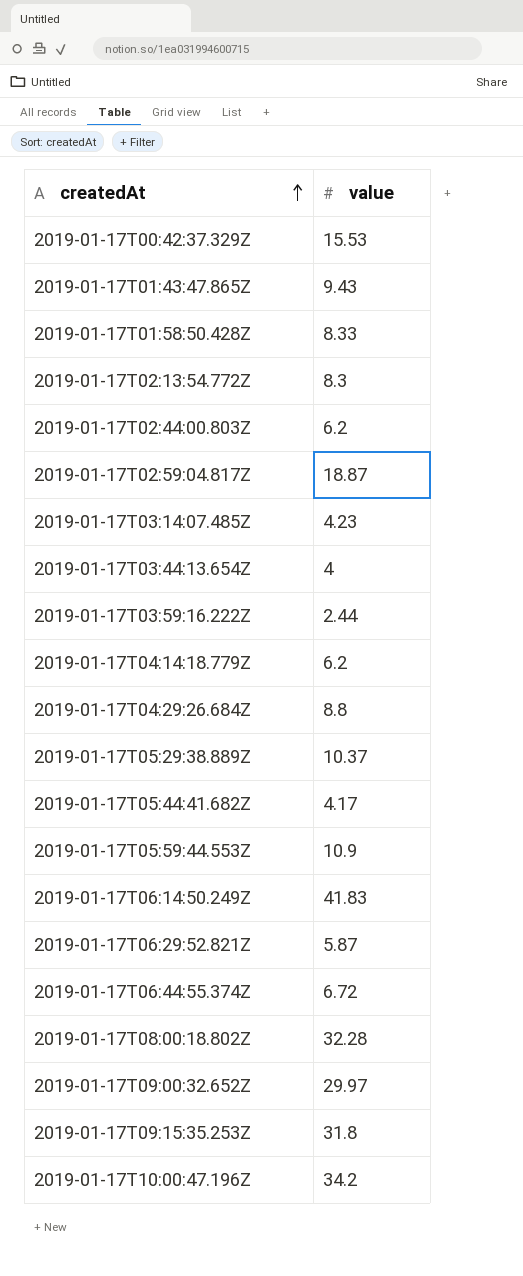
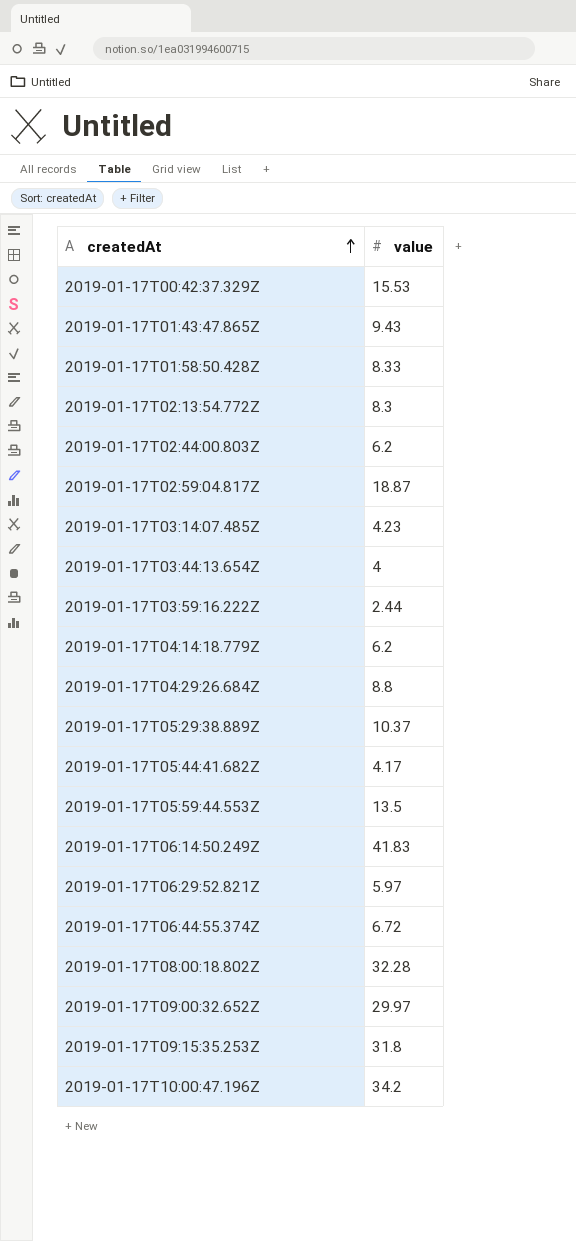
2019-01-17T05:59:44.553Z | value: 10.9 -> 13.5
2019-01-17T06:29:52.821Z | value: 5.87 -> 5.97

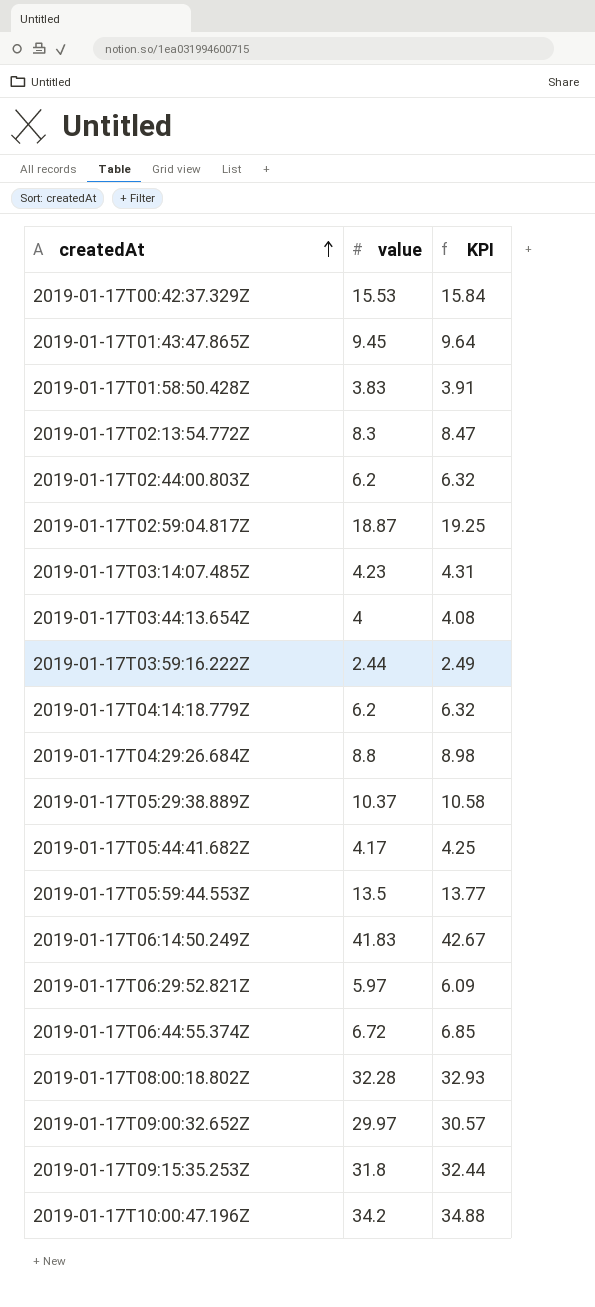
column KPI | formula: none -> [value] * 1.02
2019-01-17T01:43:47.865Z | value: 9.43 -> 9.45
2019-01-17T01:58:50.428Z | value: 8.33 -> 3.83

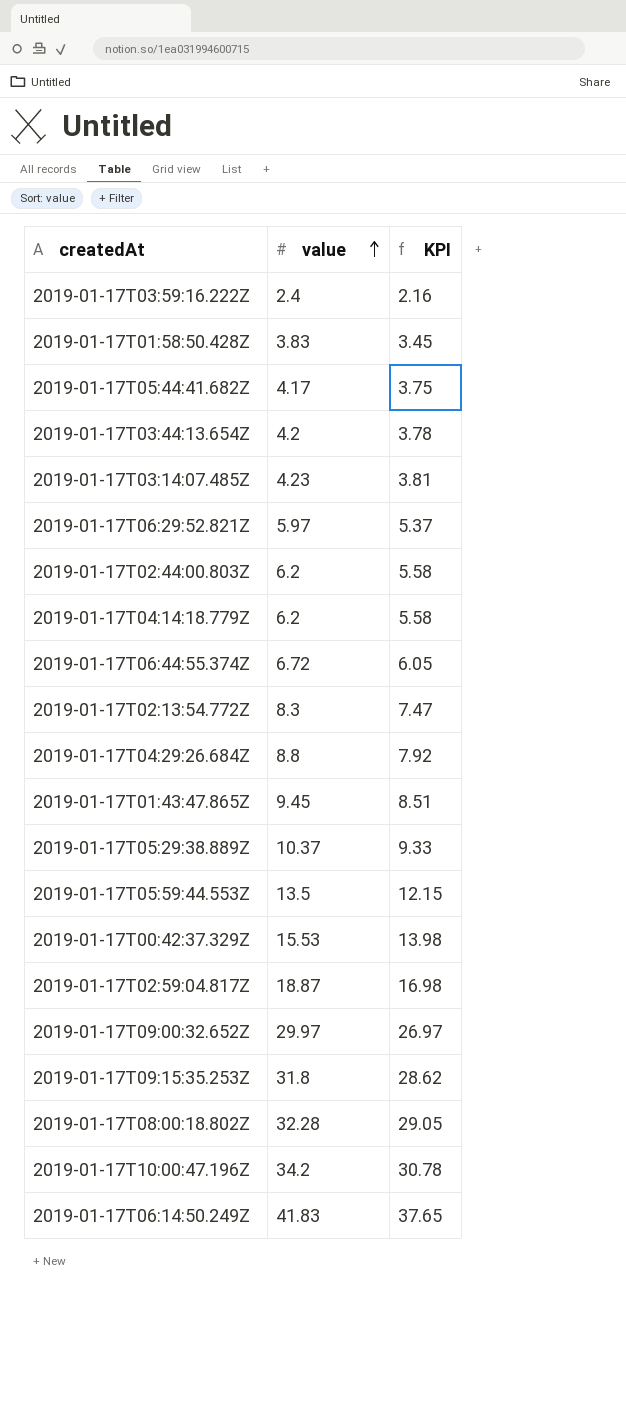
row order: createdAt ascending -> value ascending
column KPI | formula: [value] * 1.02 -> [value] * 0.9
2019-01-17T03:59:16.222Z | value: 2.44 -> 2.4
2019-01-17T03:44:13.654Z | value: 4 -> 4.2

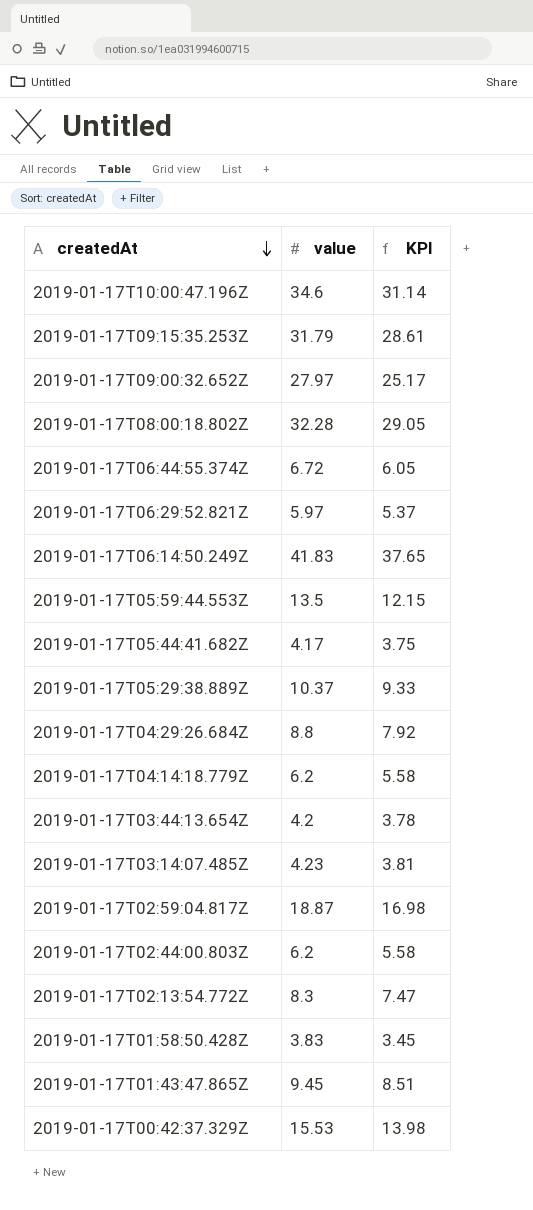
row order: value ascending -> createdAt descending
row 2019-01-17T03:59:16.222Z: 2.4 | 2.16 -> none
2019-01-17T10:00:47.196Z | value: 34.2 -> 34.6
2019-01-17T10:00:47.196Z | KPI: 30.78 -> 31.14
2019-01-17T09:15:35.253Z | value: 31.8 -> 31.79
2019-01-17T09:15:35.253Z | KPI: 28.62 -> 28.61
2019-01-17T09:00:32.652Z | value: 29.97 -> 27.97
2019-01-17T09:00:32.652Z | KPI: 26.97 -> 25.17

